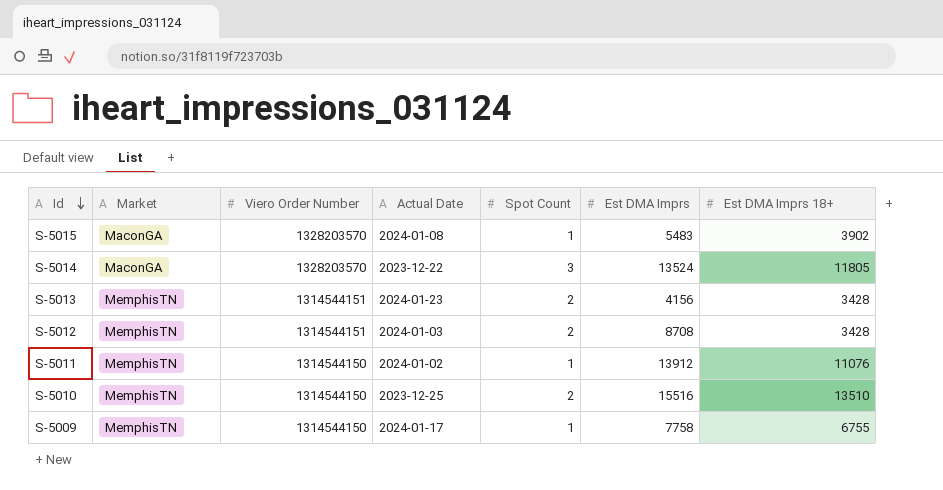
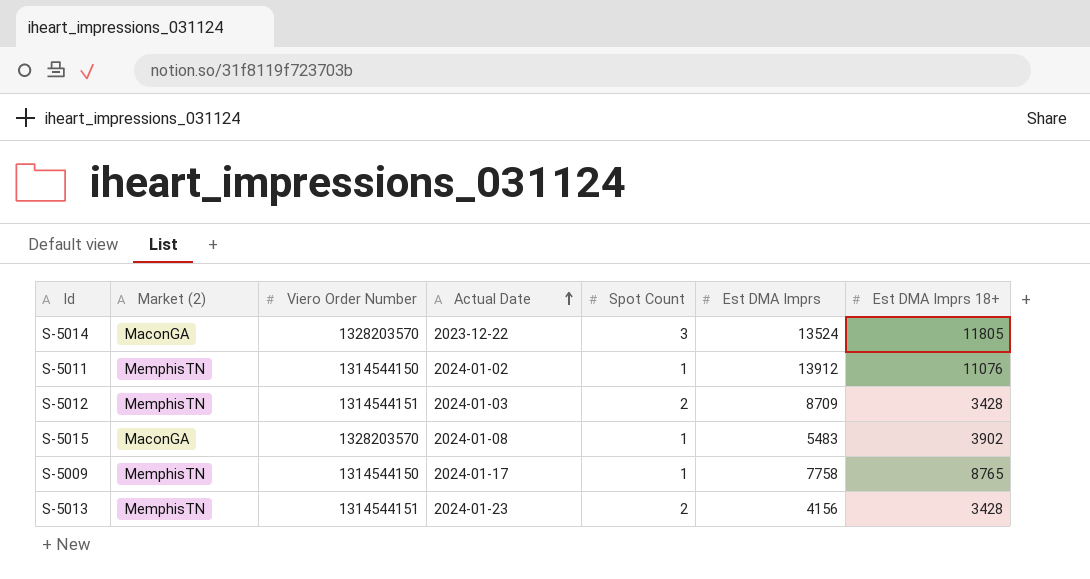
row order: Id descending -> Actual Date ascending
column name: Market -> Market (2)
row S-5010: MemphisTN | 1314544150 | 2023-12-25 | 2 | 15516 | 13510 -> none
S-5012 | Est DMA Imprs: 8708 -> 8709
S-5009 | Est DMA Imprs 18+: 6755 -> 8765

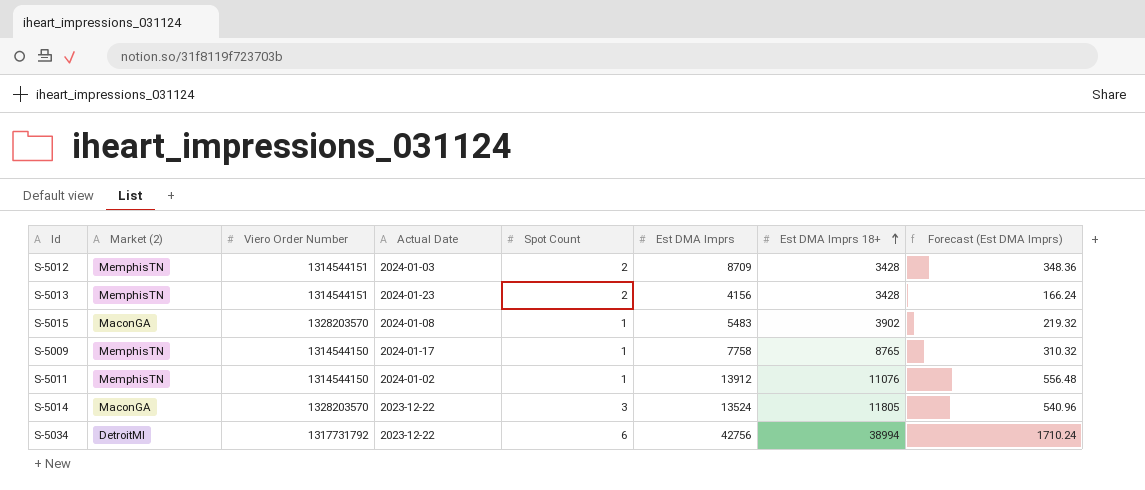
row order: Actual Date ascending -> Est DMA Imprs 18+ ascending
column Forecast (Est DMA Imprs) | formula: none -> [Est DMA Imprs] * 0.04
row S-5034: none -> DetroitMI | 1317731792 | 2023-12-22 | 6 | 42756 | 38994 | 1710.24

